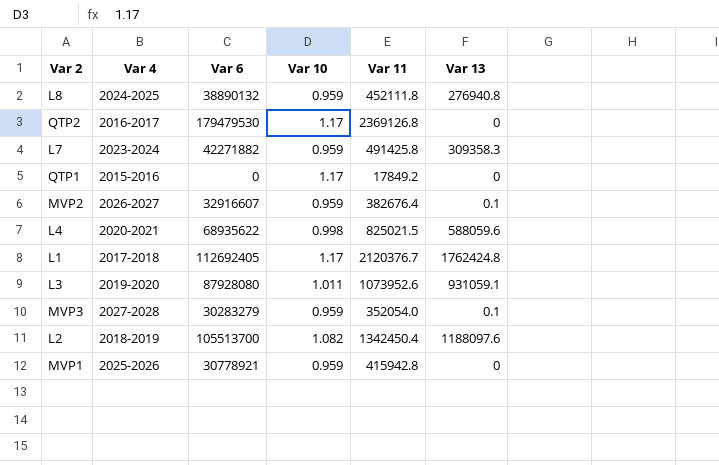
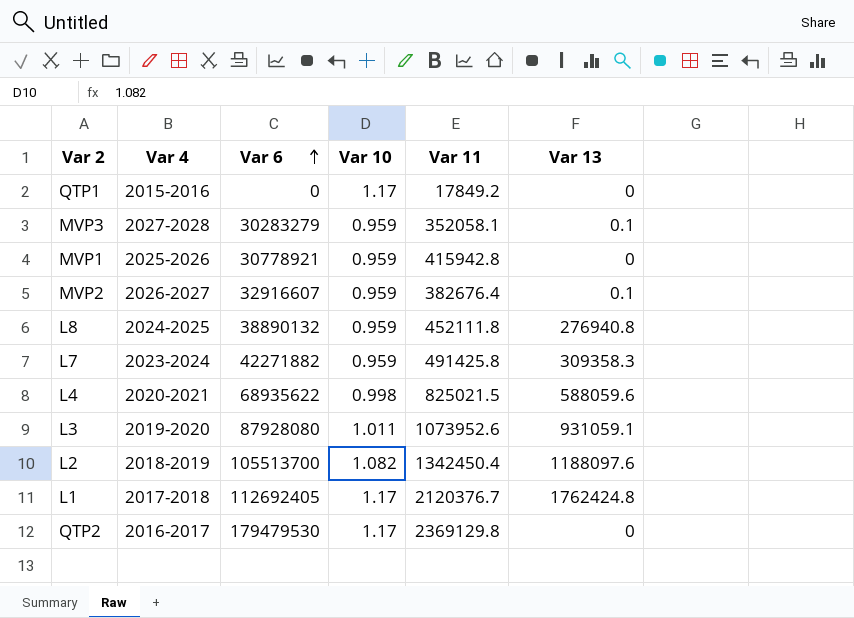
row order: none -> Var 6 ascending
MVP3 | Var 11: 352054.0 -> 352058.1
QTP2 | Var 11: 2369126.8 -> 2369129.8

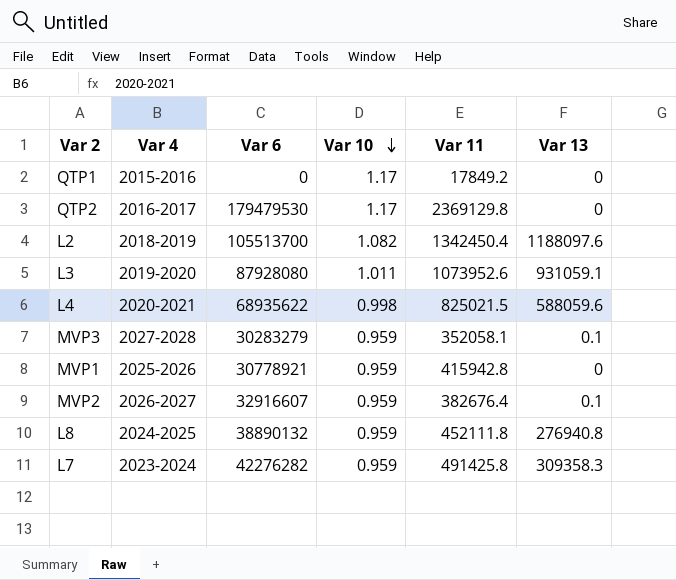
row order: Var 6 ascending -> Var 10 descending
row L1: 2017-2018 | 112692405 | 1.17 | 2120376.7 | 1762424.8 -> none
L7 | Var 6: 42271882 -> 42276282

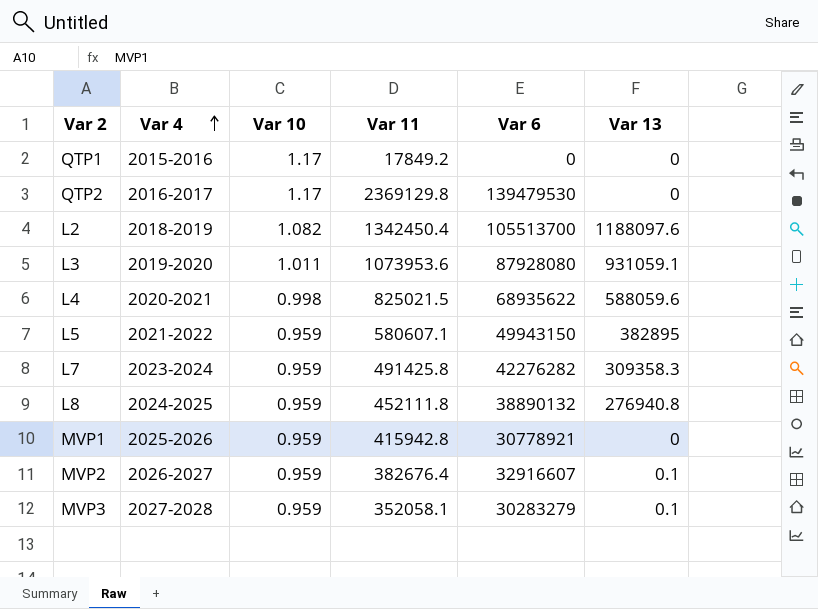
row order: Var 10 descending -> Var 4 ascending
column Var 6 | position: 3 -> 5
QTP2 | Var 6: 179479530 -> 139479530
L3 | Var 11: 1073952.6 -> 1073953.6
row L5: none -> 2021-2022 | 0.959 | 580607.1 | 49943150 | 382895

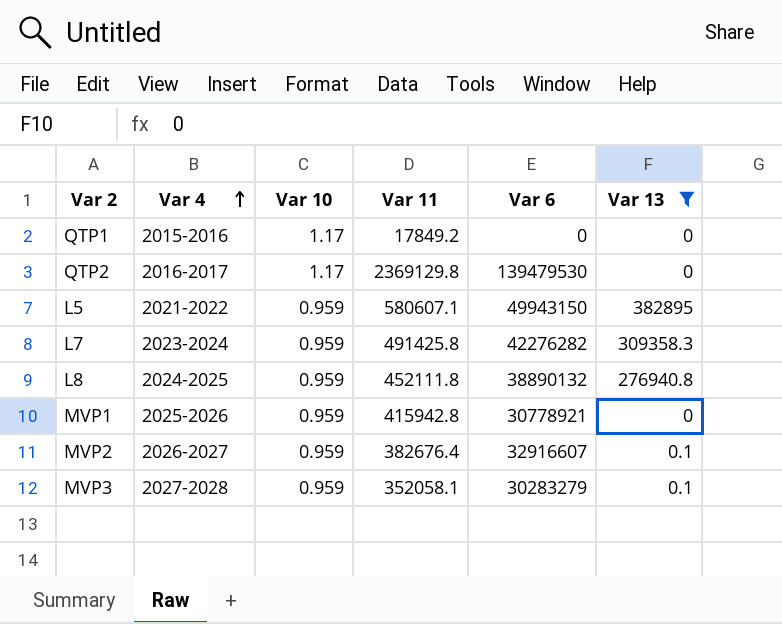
filter: none -> Var 13 <= 382895

